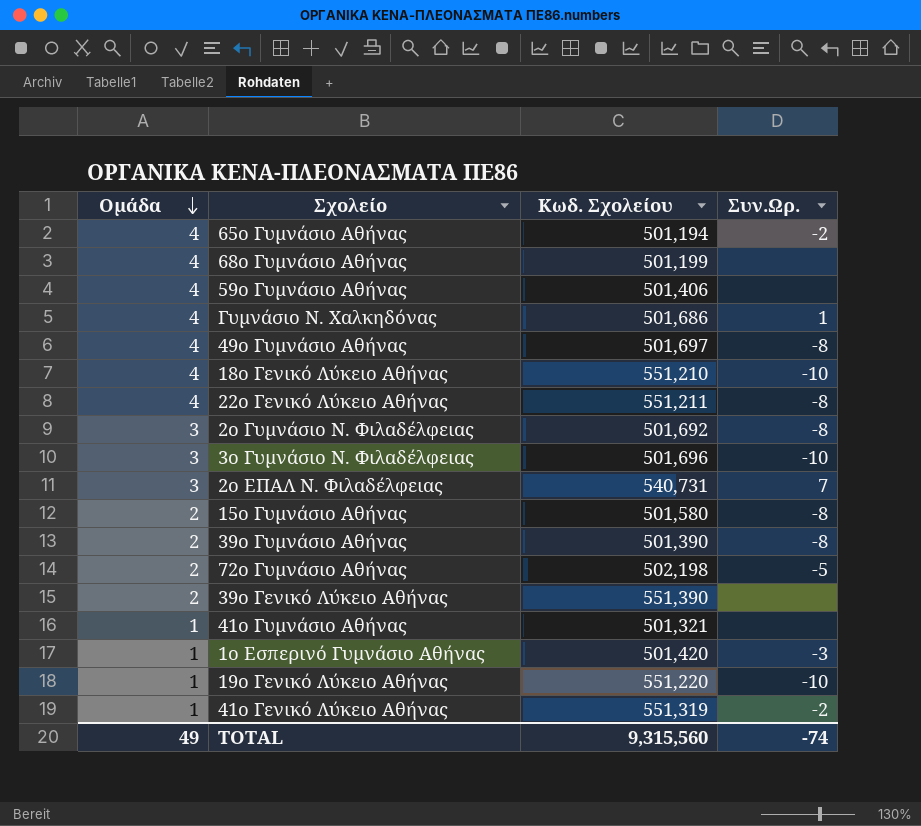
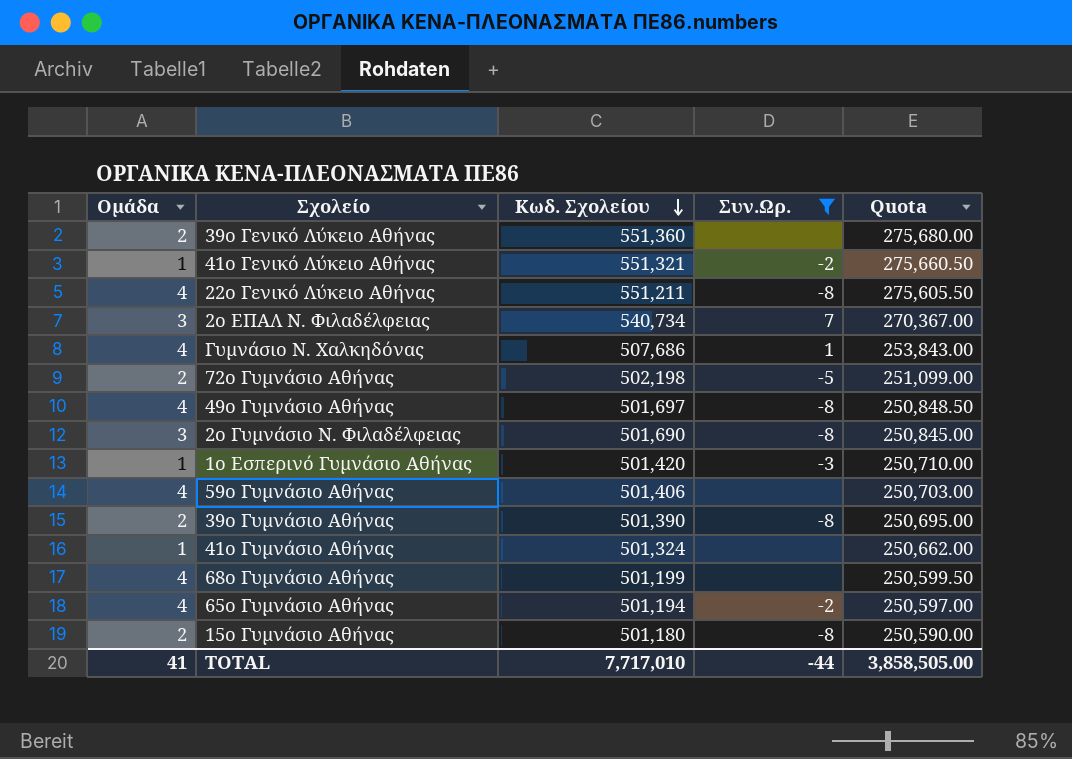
filter: none -> Συν.Ωρ. != -10
row order: Ομάδα descending -> Κωδ. Σχολείου descending
column Quota | formula: none -> [Κωδ. Σχολείου] * 0.5
39ο Γενικό Λύκειο Αθήνας | Κωδ. Σχολείου: 551,390 -> 551,360
41ο Γενικό Λύκειο Αθήνας | Κωδ. Σχολείου: 551,319 -> 551,321
2ο ΕΠΑΛ Ν. Φιλαδέλφειας | Κωδ. Σχολείου: 540,731 -> 540,734
Γυμνάσιο Ν. Χαλκηδόνας | Κωδ. Σχολείου: 501,686 -> 507,686
2ο Γυμνάσιο Ν. Φιλαδέλφειας | Κωδ. Σχολείου: 501,692 -> 501,690
41ο Γυμνάσιο Αθήνας | Κωδ. Σχολείου: 501,321 -> 501,324
15ο Γυμνάσιο Αθήνας | Κωδ. Σχολείου: 501,580 -> 501,180
TOTAL | Ομάδα: 49 -> 41
TOTAL | Κωδ. Σχολείου: 9,315,560 -> 7,717,010
TOTAL | Συν.Ωρ.: -74 -> -44

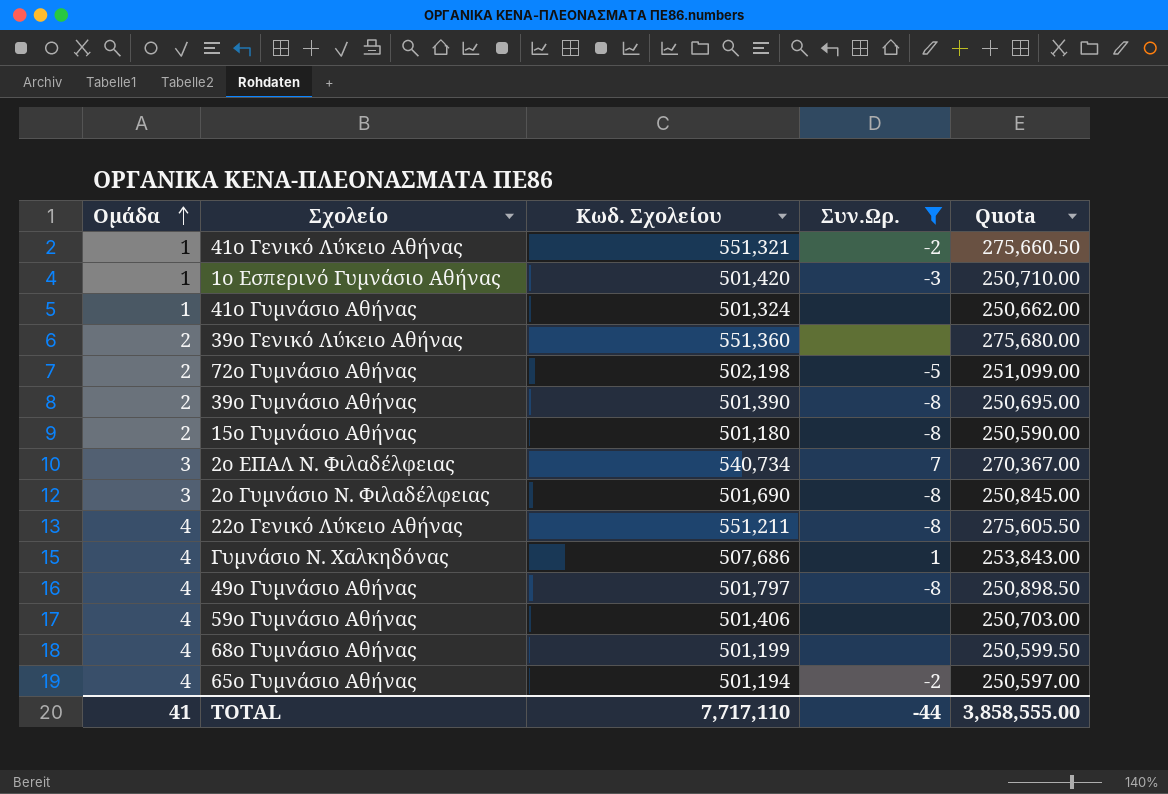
row order: Κωδ. Σχολείου descending -> Ομάδα ascending
49ο Γυμνάσιο Αθήνας | Κωδ. Σχολείου: 501,697 -> 501,797
49ο Γυμνάσιο Αθήνας | Quota: 250,848.50 -> 250,898.50
TOTAL | Κωδ. Σχολείου: 7,717,010 -> 7,717,110
TOTAL | Quota: 3,858,505.00 -> 3,858,555.00

